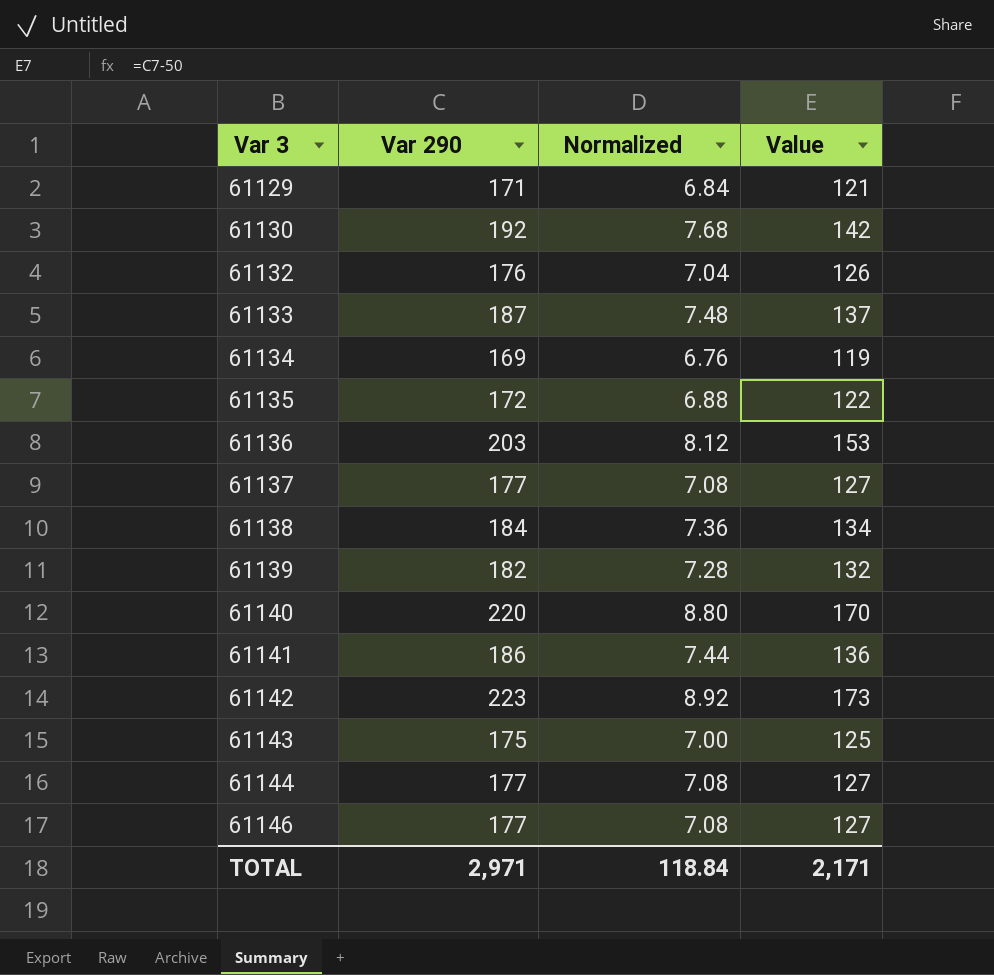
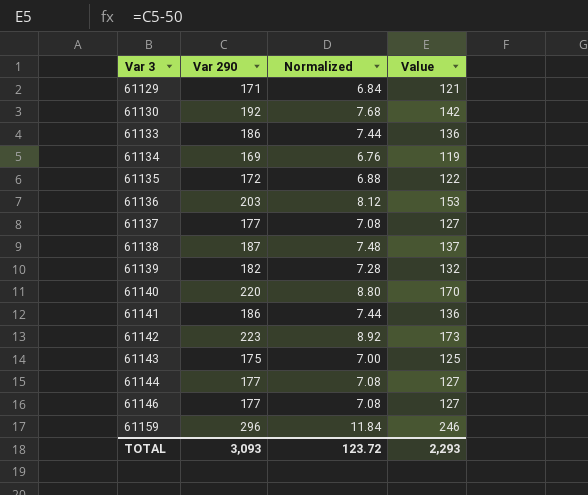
row 61132: 176 | 7.04 | 126 -> none
61133 | Var 290: 187 -> 186
61133 | Normalized: 7.48 -> 7.44
61133 | Value: 137 -> 136
61138 | Var 290: 184 -> 187
61138 | Normalized: 7.36 -> 7.48
61138 | Value: 134 -> 137
row 61159: none -> 296 | 11.84 | 246
TOTAL | Var 290: 2,971 -> 3,093
TOTAL | Normalized: 118.84 -> 123.72
TOTAL | Value: 2,171 -> 2,293

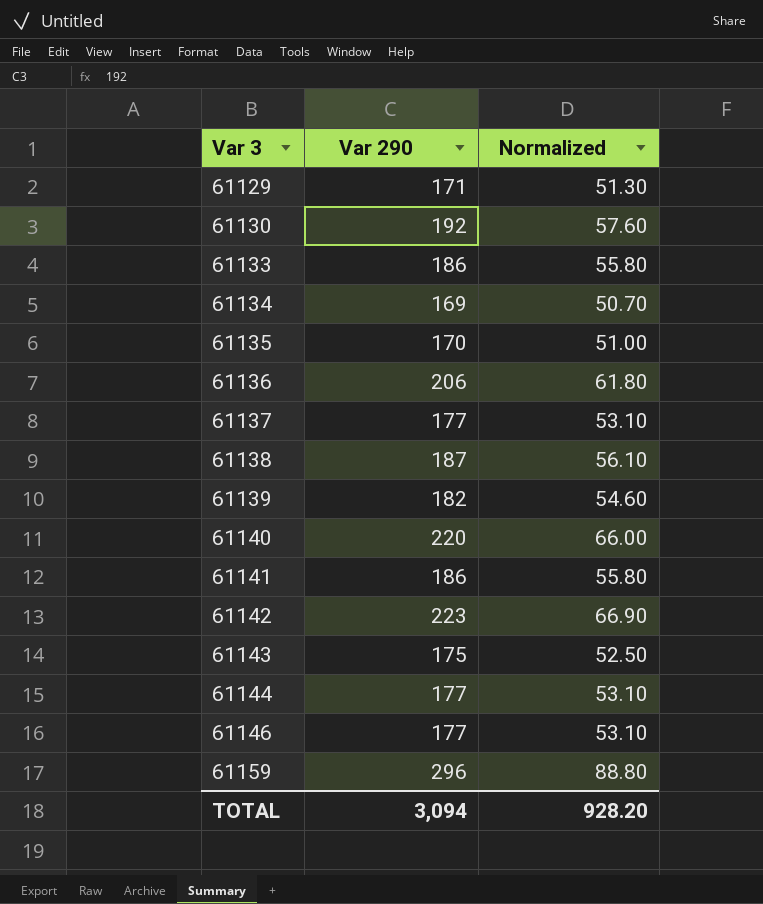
column Value | formula: [Var 290] - 50 -> none
column Normalized | formula: [Var 290] * 0.04 -> [Var 290] * 0.3
61135 | Var 290: 172 -> 170
61136 | Var 290: 203 -> 206
TOTAL | Var 290: 3,093 -> 3,094
TOTAL | Normalized: 123.72 -> 928.20

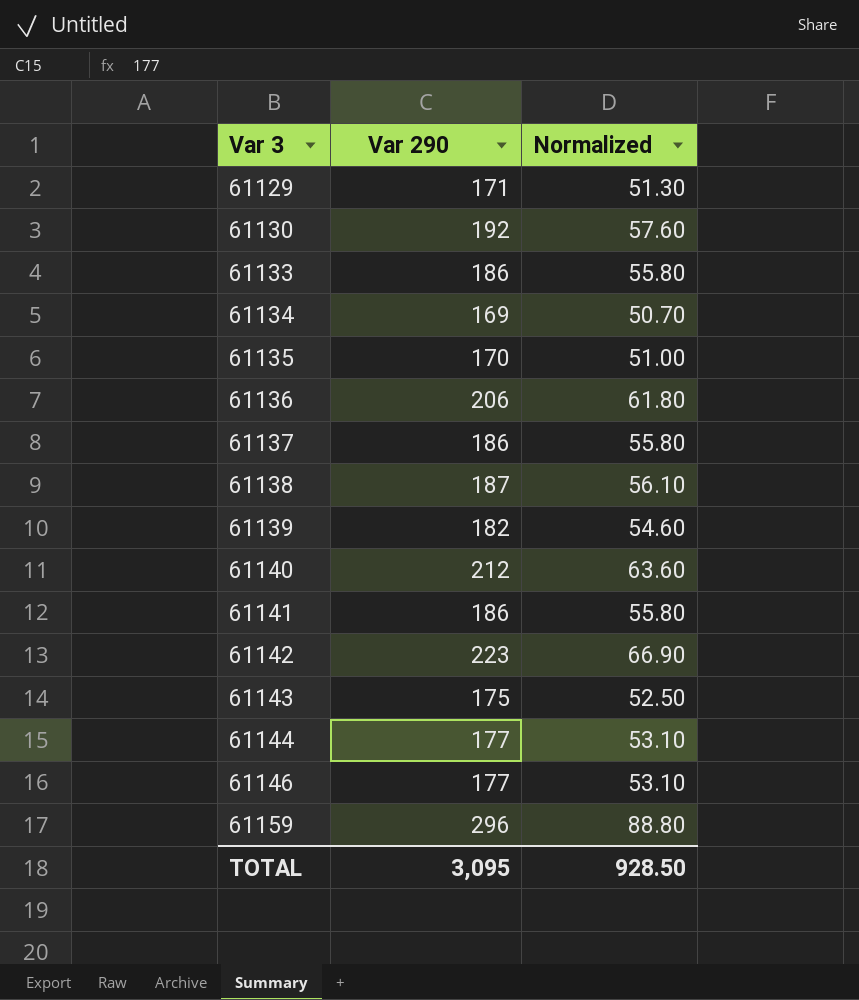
61137 | Var 290: 177 -> 186
61137 | Normalized: 53.10 -> 55.80
61140 | Var 290: 220 -> 212
61140 | Normalized: 66.00 -> 63.60
TOTAL | Var 290: 3,094 -> 3,095
TOTAL | Normalized: 928.20 -> 928.50

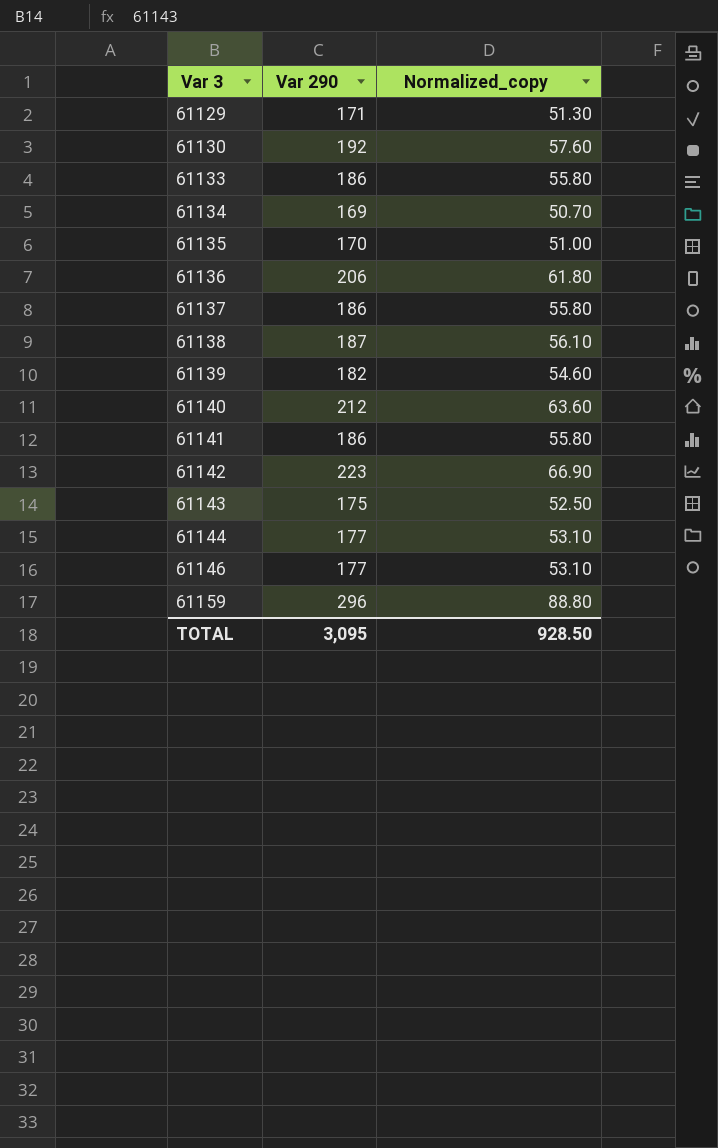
column name: Normalized -> Normalized_copy

